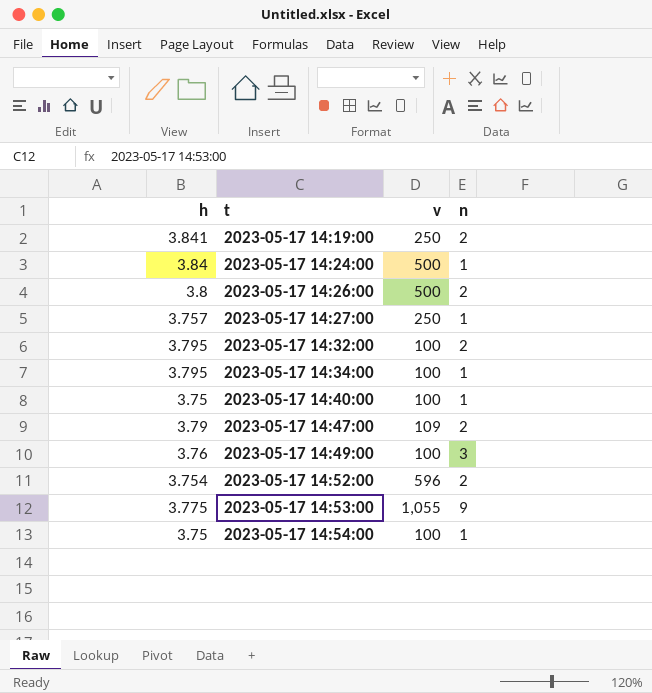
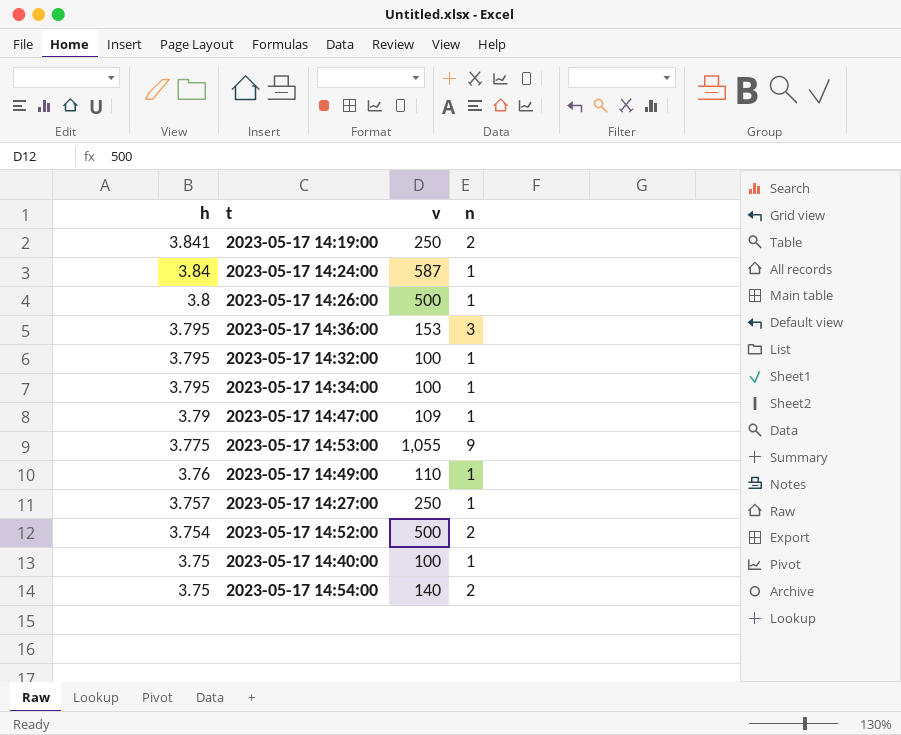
row order: t ascending -> h descending
2023-05-17 14:24:00 | v: 500 -> 587
2023-05-17 14:26:00 | n: 2 -> 1
row 2023-05-17 14:36:00: none -> 3.795 | 153 | 3
2023-05-17 14:32:00 | n: 2 -> 1
2023-05-17 14:47:00 | n: 2 -> 1
2023-05-17 14:49:00 | v: 100 -> 110
2023-05-17 14:49:00 | n: 3 -> 1
2023-05-17 14:52:00 | v: 596 -> 500
2023-05-17 14:54:00 | v: 100 -> 140
2023-05-17 14:54:00 | n: 1 -> 2

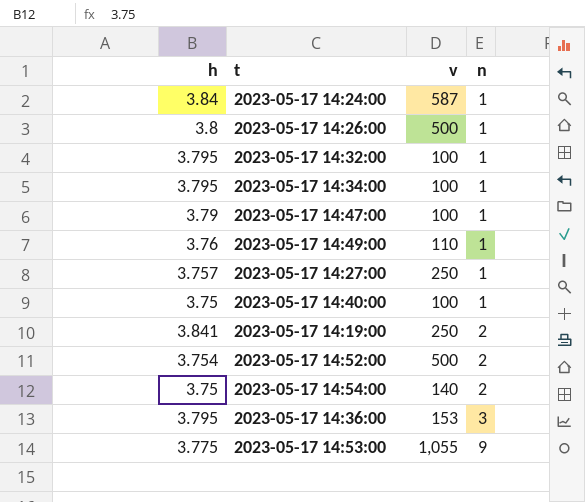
row order: h descending -> n ascending
2023-05-17 14:47:00 | v: 109 -> 100

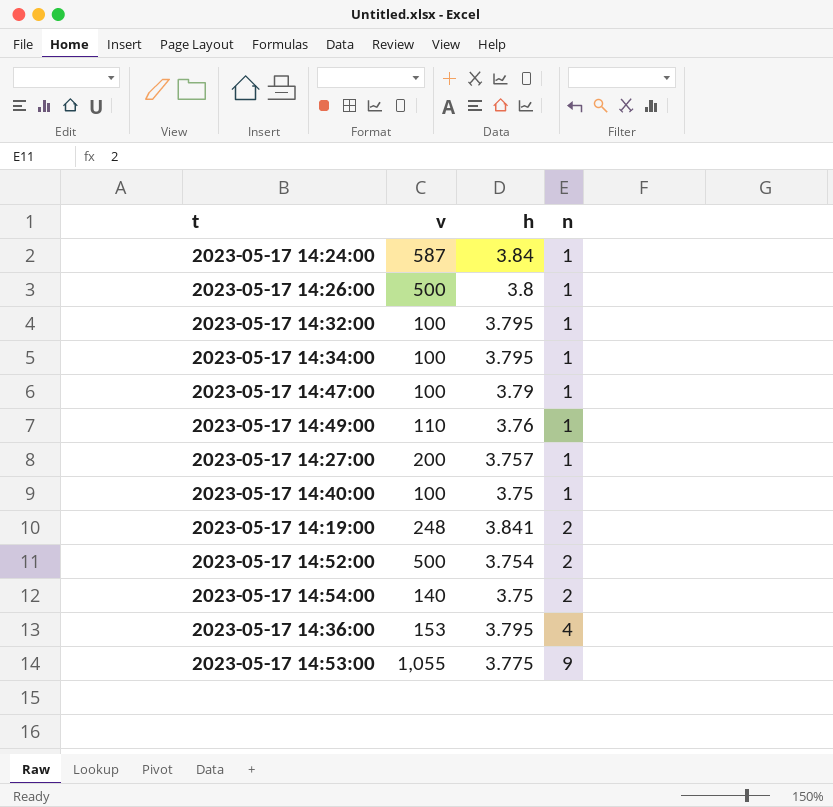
column h | position: 1 -> 3
2023-05-17 14:27:00 | v: 250 -> 200
2023-05-17 14:19:00 | v: 250 -> 248
2023-05-17 14:36:00 | n: 3 -> 4

